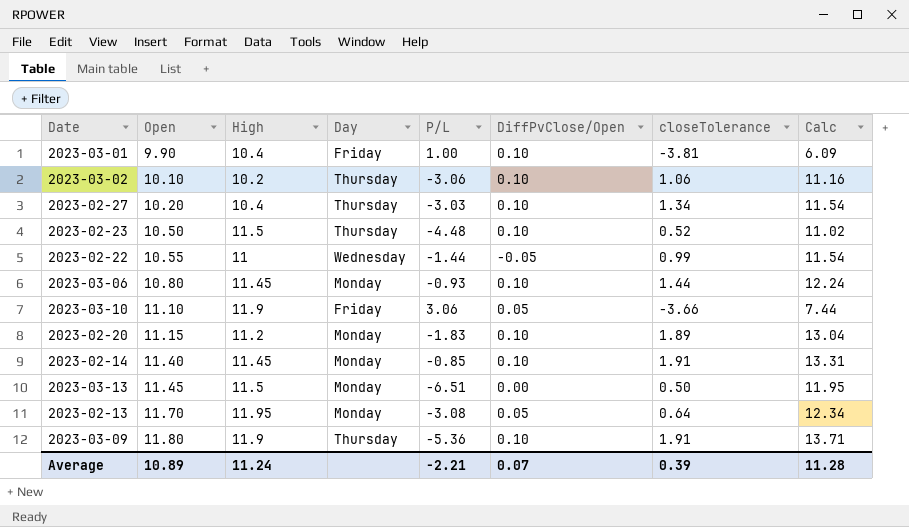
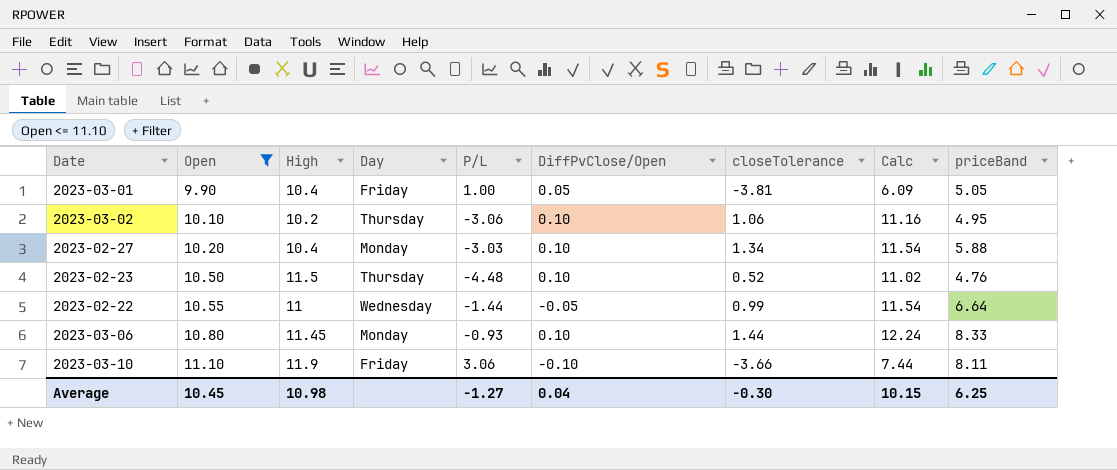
filter: none -> Open <= 11.10
column priceBand | position: none -> 9
2023-03-01 | DiffPvClose/Open: 0.10 -> 0.05
2023-02-27 | Day: Thursday -> Monday
2023-03-10 | DiffPvClose/Open: 0.05 -> -0.10
Average | Open: 10.89 -> 10.45
Average | High: 11.24 -> 10.98
Average | P/L: -2.21 -> -1.27
Average | DiffPvClose/Open: 0.07 -> 0.04
Average | closeTolerance: 0.39 -> -0.30
Average | Calc: 11.28 -> 10.15

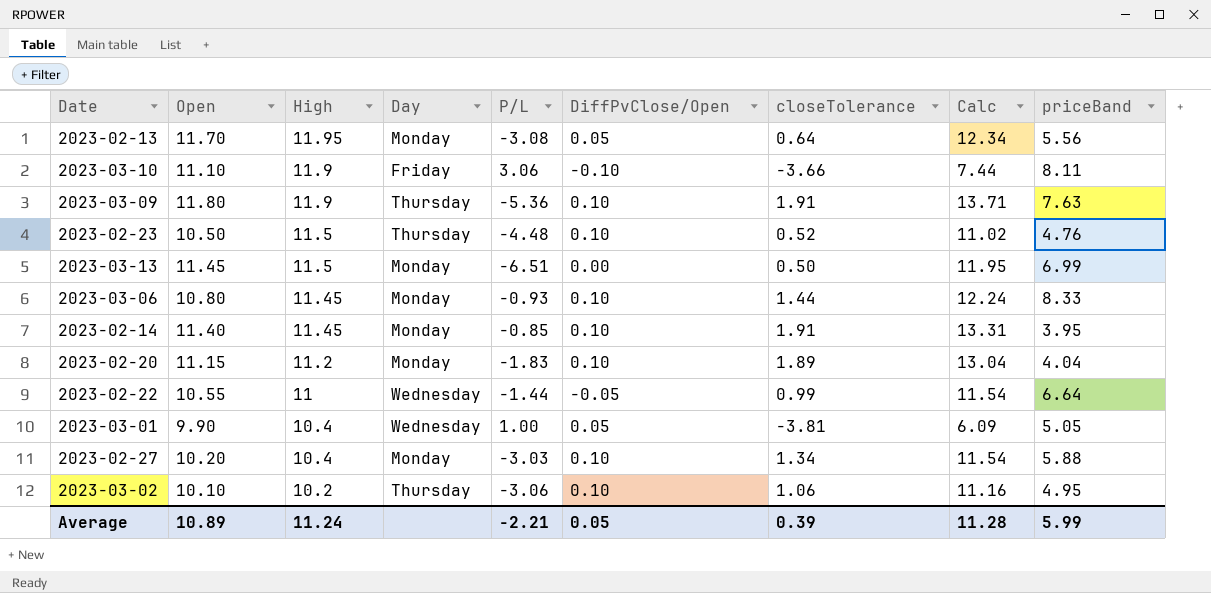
filter: Open <= 11.10 -> none
row order: Open ascending -> High descending
2023-03-01 | Day: Friday -> Wednesday
Average | Open: 10.45 -> 10.89
Average | High: 10.98 -> 11.24
Average | P/L: -1.27 -> -2.21
Average | DiffPvClose/Open: 0.04 -> 0.05
Average | closeTolerance: -0.30 -> 0.39
Average | Calc: 10.15 -> 11.28
Average | priceBand: 6.25 -> 5.99

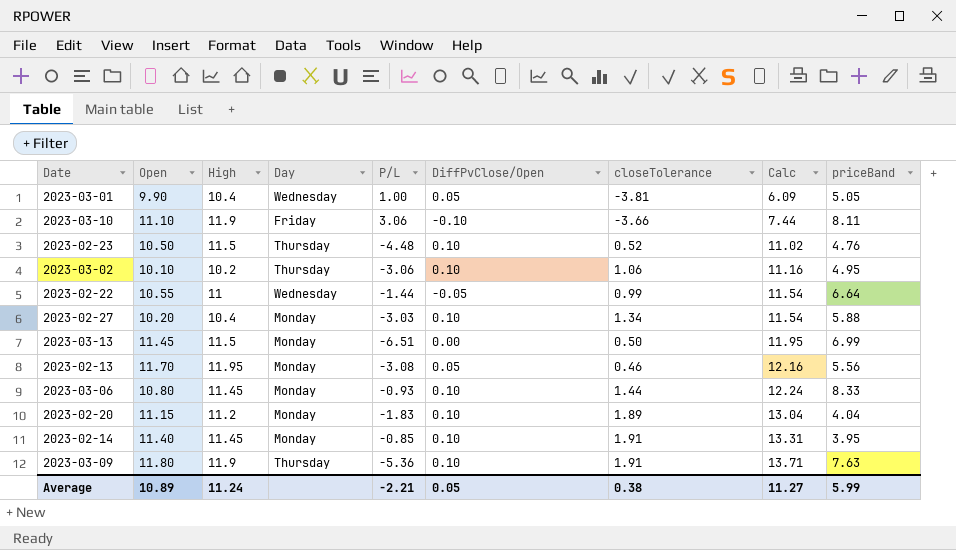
row order: High descending -> Calc ascending
2023-02-13 | closeTolerance: 0.64 -> 0.46
2023-02-13 | Calc: 12.34 -> 12.16
Average | closeTolerance: 0.39 -> 0.38
Average | Calc: 11.28 -> 11.27

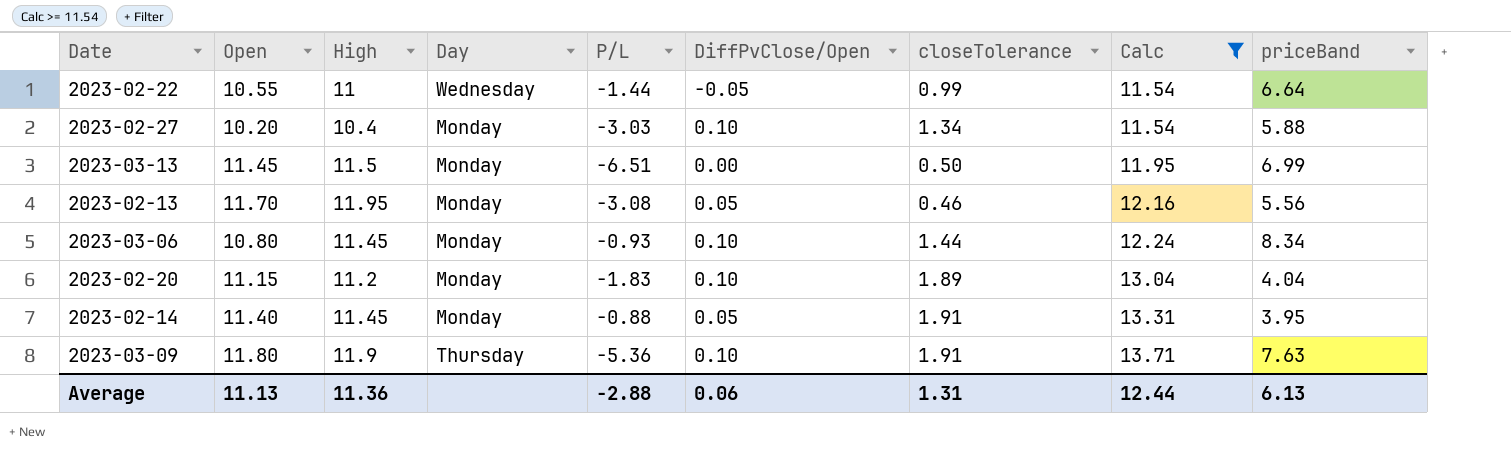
filter: none -> Calc >= 11.54
2023-03-06 | priceBand: 8.33 -> 8.34
2023-02-14 | P/L: -0.85 -> -0.88
2023-02-14 | DiffPvClose/Open: 0.10 -> 0.05
Average | Open: 10.89 -> 11.13
Average | High: 11.24 -> 11.36
Average | P/L: -2.21 -> -2.88
Average | DiffPvClose/Open: 0.05 -> 0.06
Average | closeTolerance: 0.38 -> 1.31
Average | Calc: 11.27 -> 12.44
Average | priceBand: 5.99 -> 6.13

